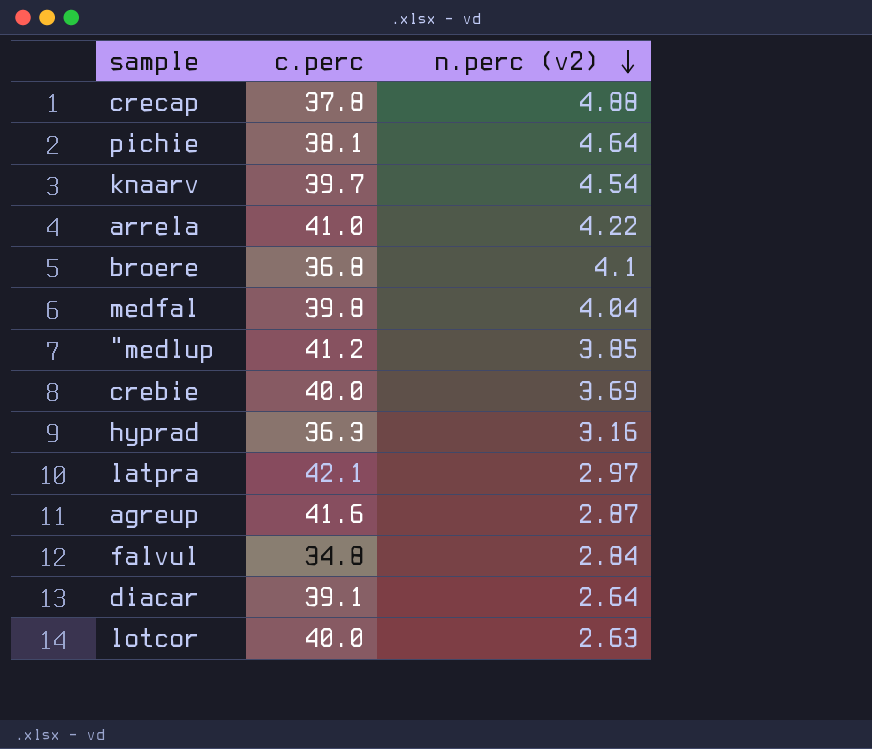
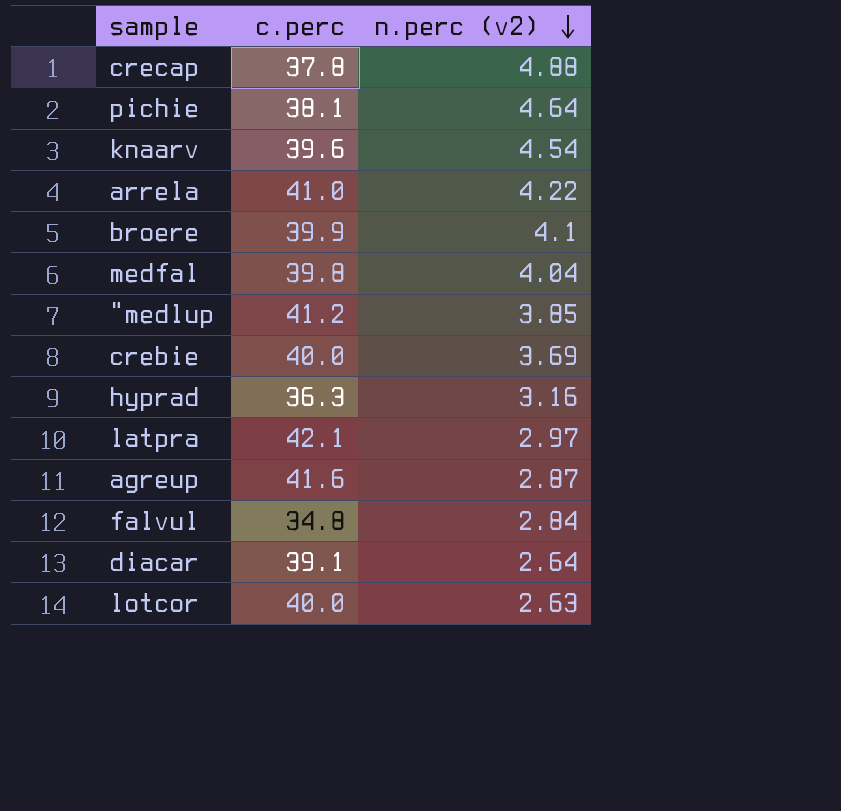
knaarv | c.perc: 39.7 -> 39.6
broere | c.perc: 36.8 -> 39.9

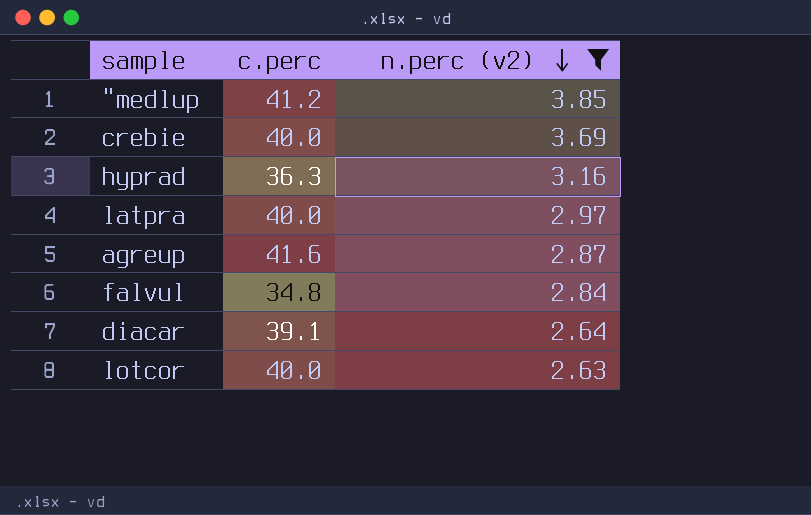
filter: none -> n.perc (v2) <= 3.85
latpra | c.perc: 42.1 -> 40.0

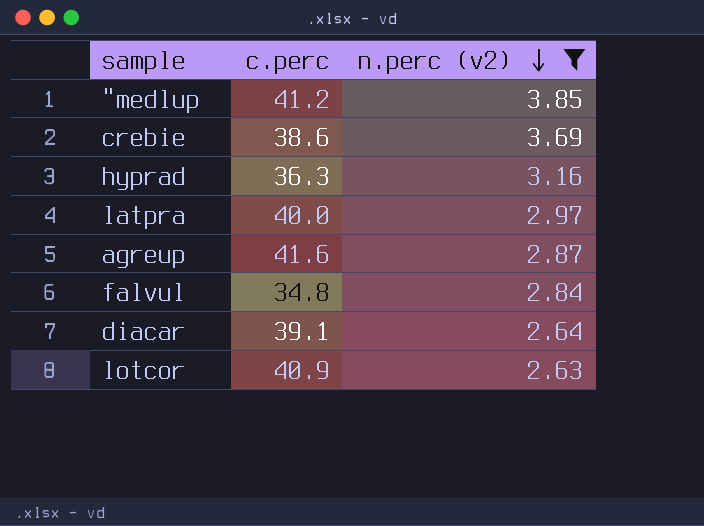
crebie | c.perc: 40.0 -> 38.6
lotcor | c.perc: 40.0 -> 40.9

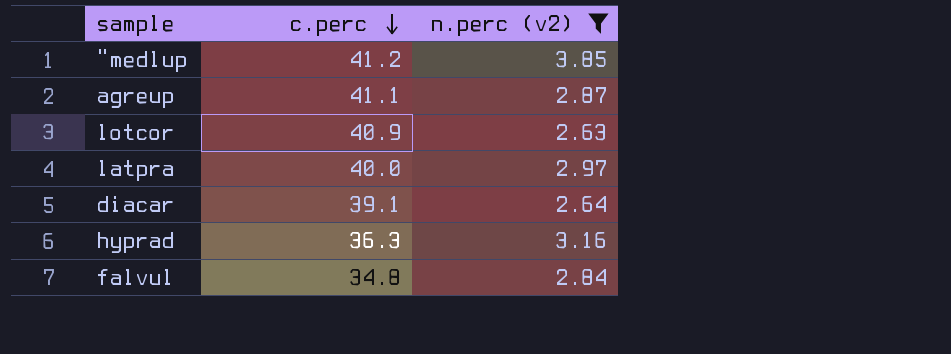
row order: n.perc (v2) descending -> c.perc descending
row crebie: 38.6 | 3.69 -> none
agreup | c.perc: 41.6 -> 41.1

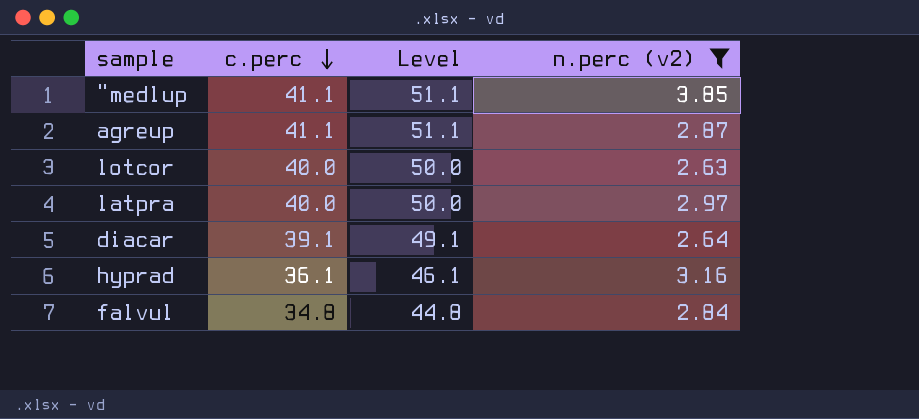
column Level | formula: none -> [c.perc] + 10
"medlup | c.perc: 41.2 -> 41.1
lotcor | c.perc: 40.9 -> 40.0
hyprad | c.perc: 36.3 -> 36.1

